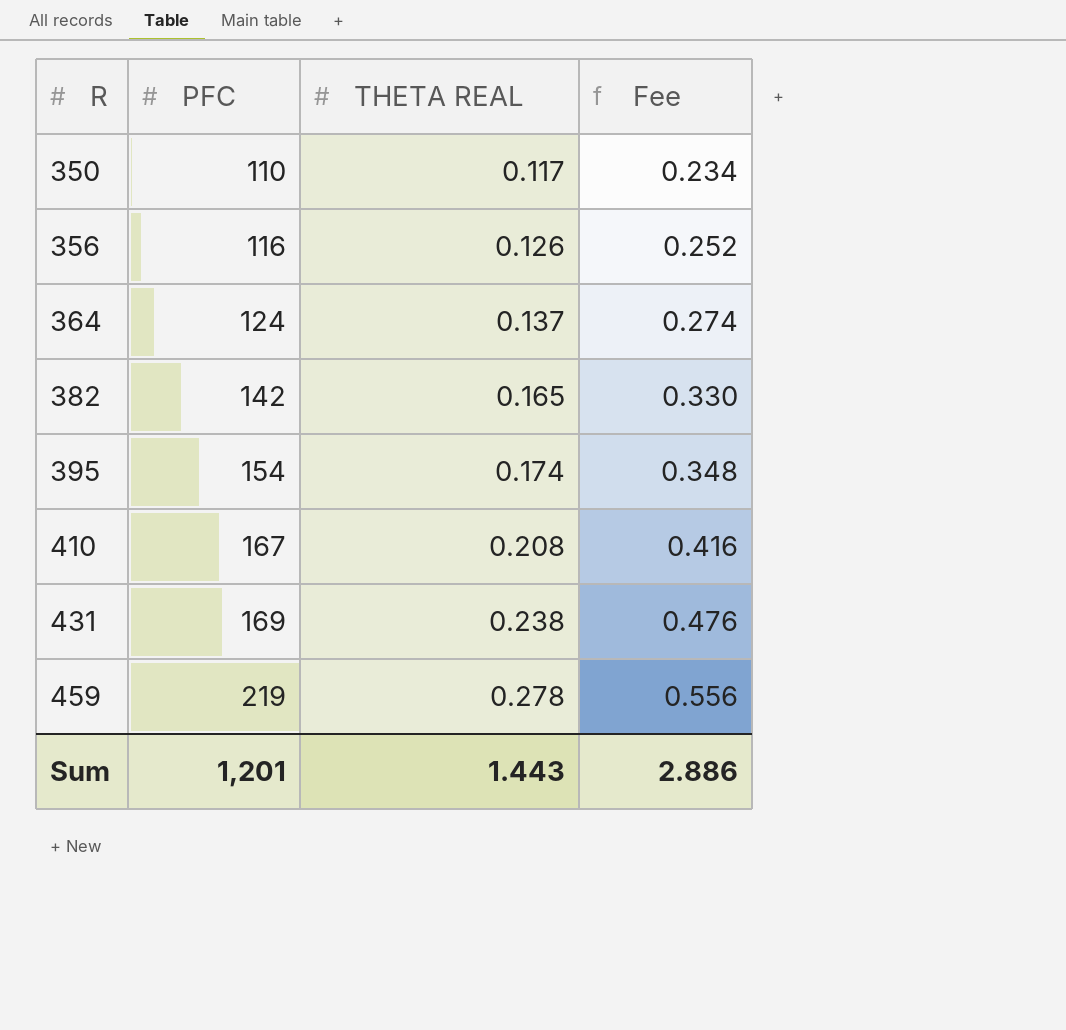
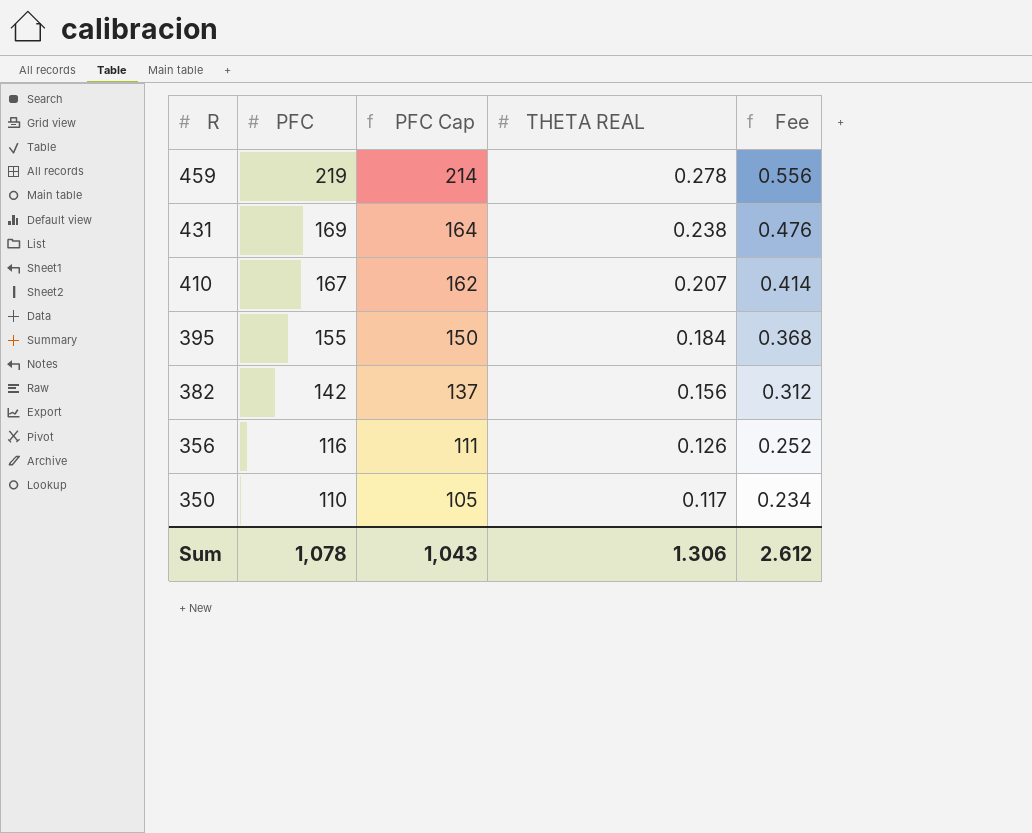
row order: R ascending -> R descending
column PFC Cap | formula: none -> [PFC] - 5
row 364: 124 | 0.137 | 0.274 -> none
410 | THETA REAL: 0.208 -> 0.207
410 | Fee: 0.416 -> 0.414
395 | PFC: 154 -> 155
395 | THETA REAL: 0.174 -> 0.184
395 | Fee: 0.348 -> 0.368
382 | THETA REAL: 0.165 -> 0.156
382 | Fee: 0.330 -> 0.312
Sum | PFC: 1,201 -> 1,078
Sum | THETA REAL: 1.443 -> 1.306
Sum | Fee: 2.886 -> 2.612

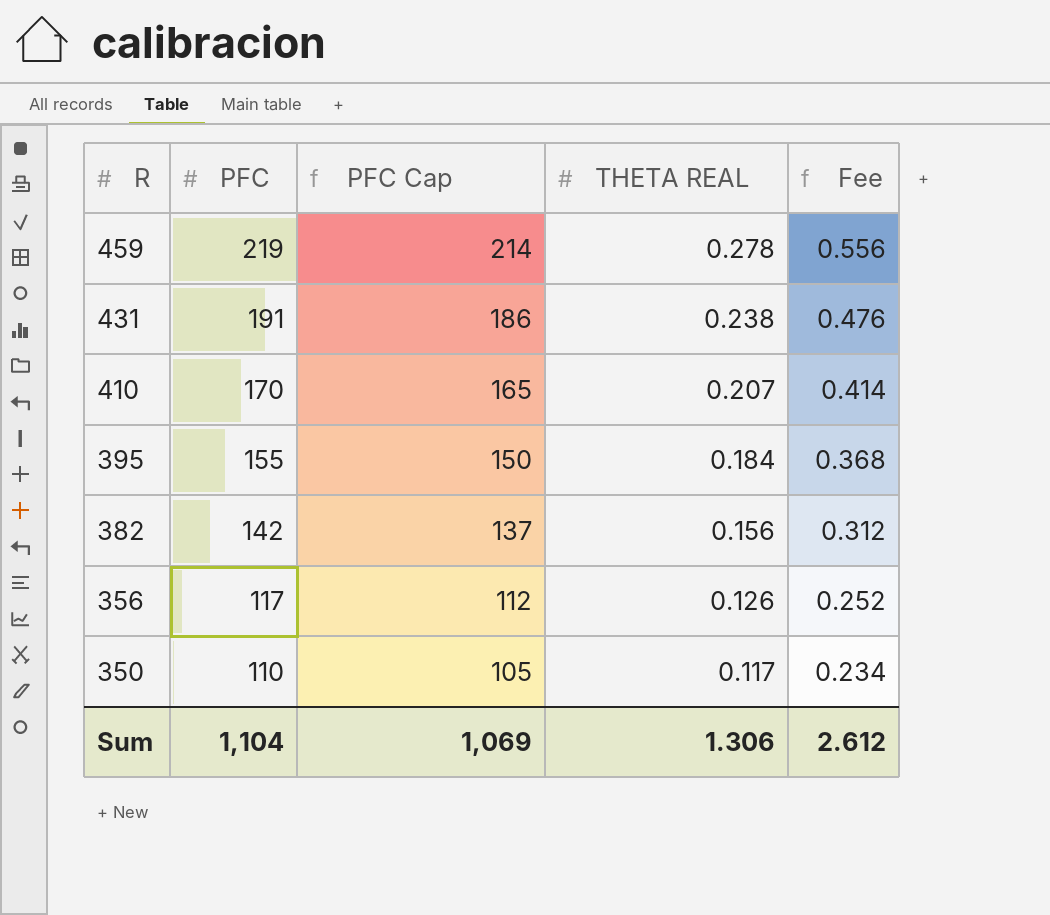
431 | PFC: 169 -> 191
431 | PFC Cap: 164 -> 186
410 | PFC: 167 -> 170
410 | PFC Cap: 162 -> 165
356 | PFC: 116 -> 117
356 | PFC Cap: 111 -> 112
Sum | PFC: 1,078 -> 1,104
Sum | PFC Cap: 1,043 -> 1,069

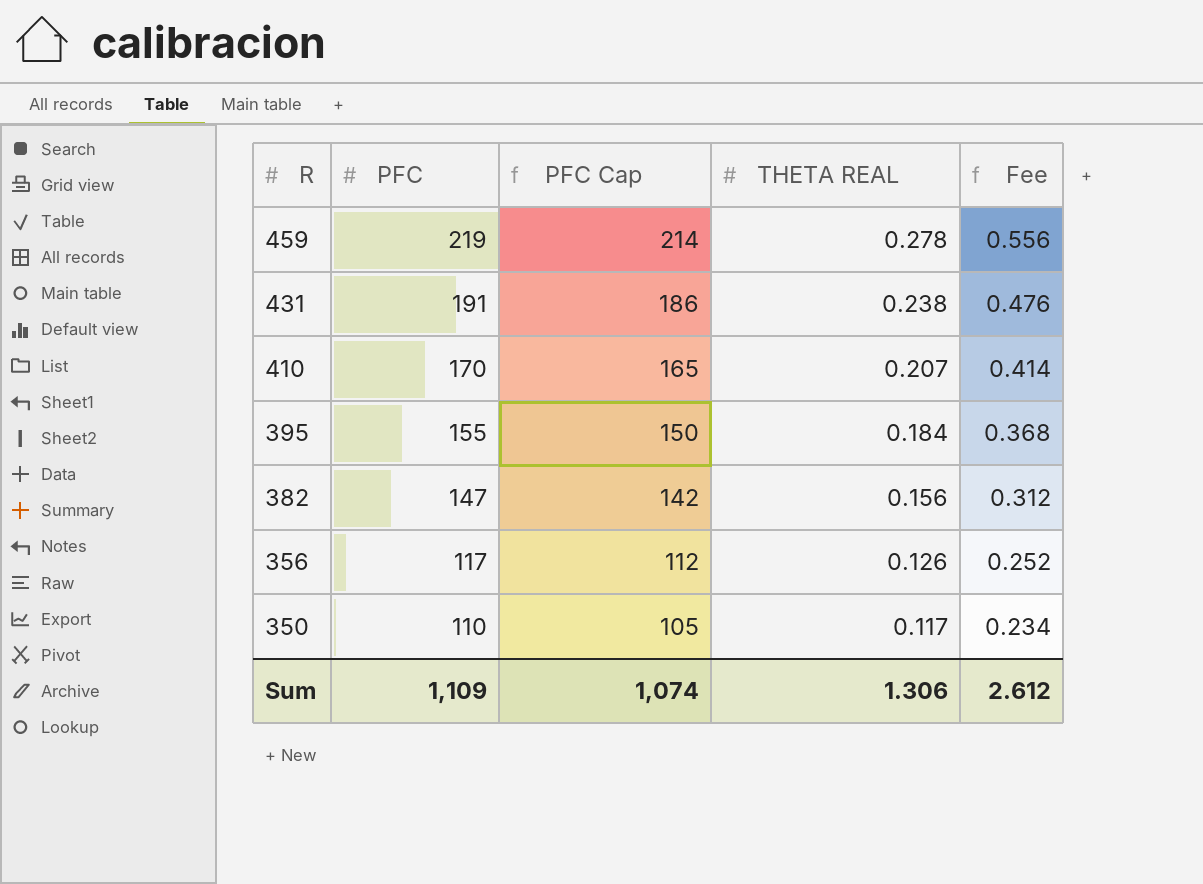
382 | PFC: 142 -> 147
382 | PFC Cap: 137 -> 142
Sum | PFC: 1,104 -> 1,109
Sum | PFC Cap: 1,069 -> 1,074

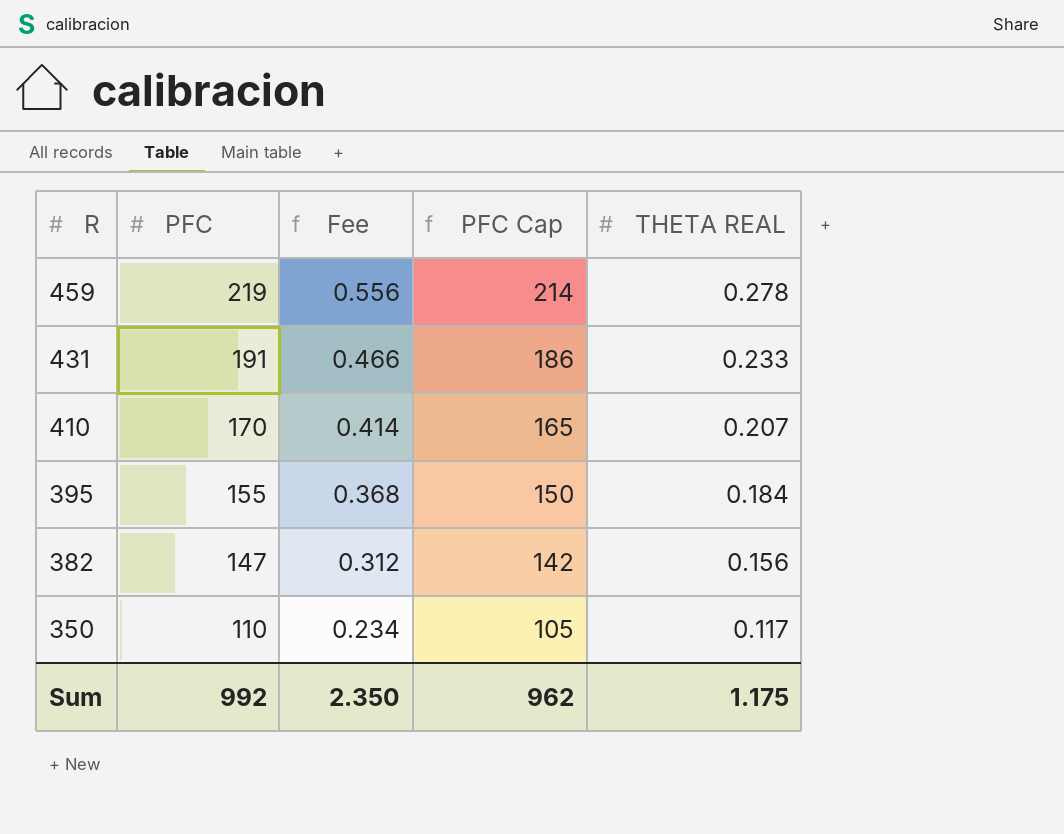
column Fee | position: 5 -> 3
row 356: 117 | 112 | 0.126 | 0.252 -> none
431 | Fee: 0.476 -> 0.466
431 | THETA REAL: 0.238 -> 0.233
Sum | PFC: 1,109 -> 992
Sum | Fee: 2.612 -> 2.350
Sum | PFC Cap: 1,074 -> 962
Sum | THETA REAL: 1.306 -> 1.175

